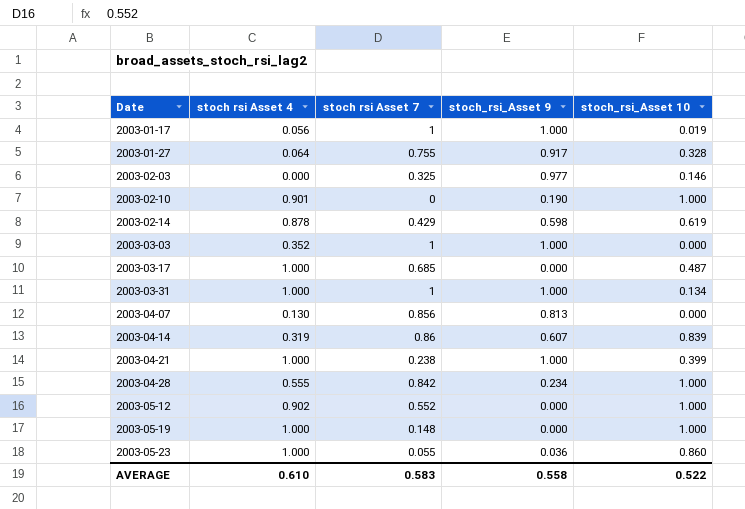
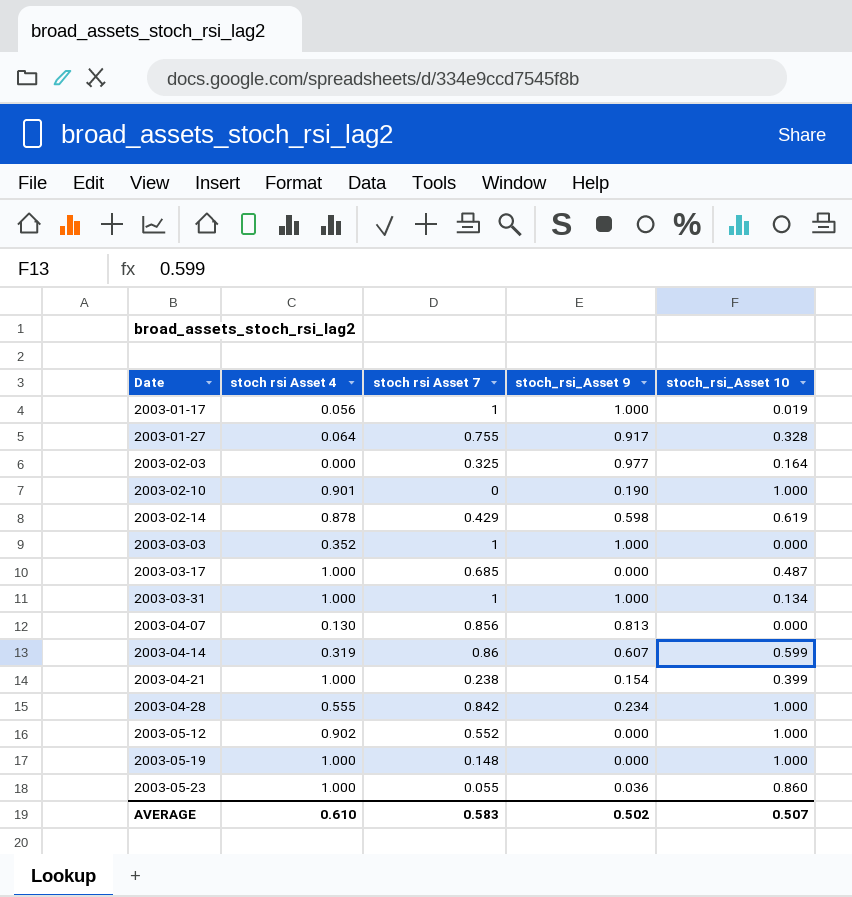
2003-02-03 | stoch_rsi_Asset 10: 0.146 -> 0.164
2003-04-14 | stoch_rsi_Asset 10: 0.839 -> 0.599
2003-04-21 | stoch_rsi_Asset 9: 1.000 -> 0.154
AVERAGE | stoch_rsi_Asset 9: 0.558 -> 0.502
AVERAGE | stoch_rsi_Asset 10: 0.522 -> 0.507

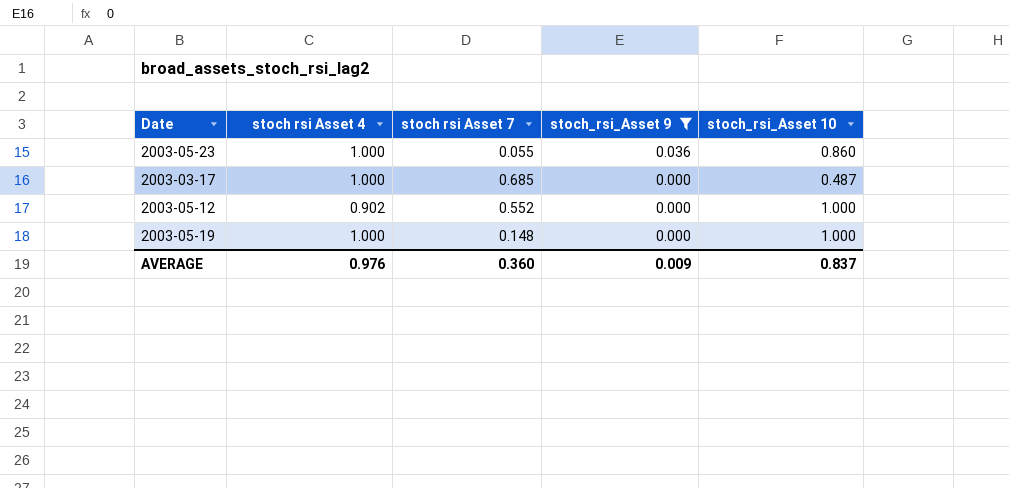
filter: none -> stoch_rsi_Asset 9 <= 0.036
row order: Date ascending -> stoch_rsi_Asset 9 descending
AVERAGE | stoch rsi Asset 4: 0.610 -> 0.976
AVERAGE | stoch rsi Asset 7: 0.583 -> 0.360
AVERAGE | stoch_rsi_Asset 9: 0.502 -> 0.009
AVERAGE | stoch_rsi_Asset 10: 0.507 -> 0.837

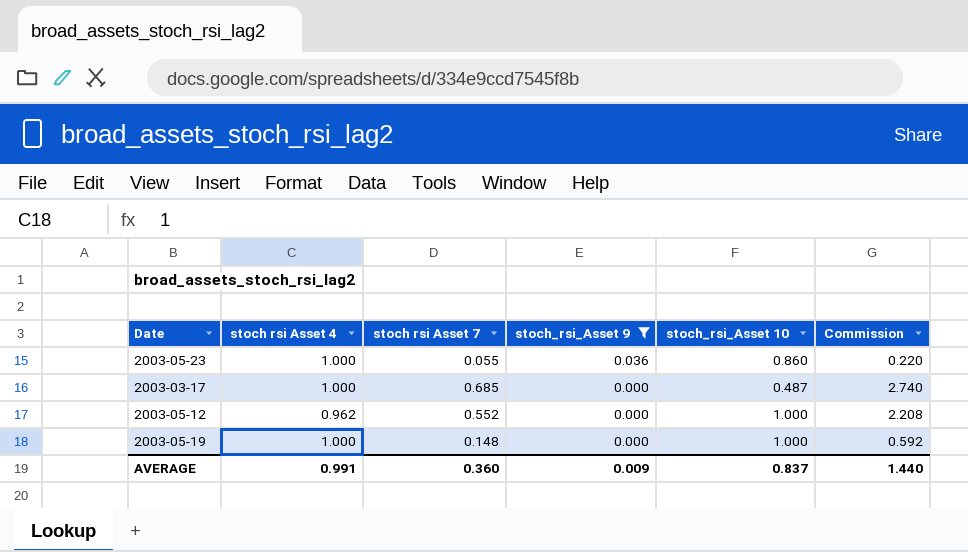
column Commission | formula: none -> [stoch rsi Asset 7] * 4
2003-05-12 | stoch rsi Asset 4: 0.902 -> 0.962
AVERAGE | stoch rsi Asset 4: 0.976 -> 0.991

